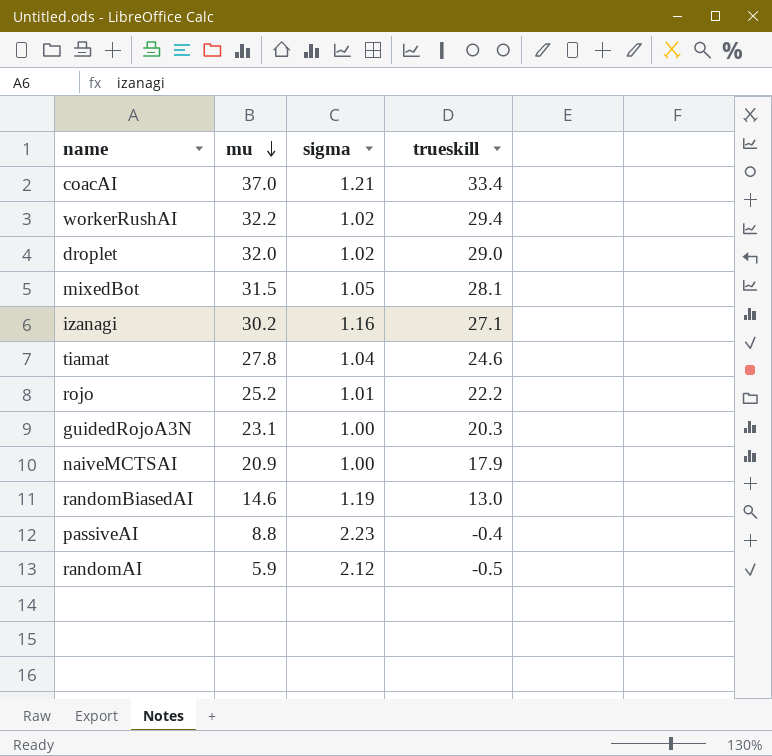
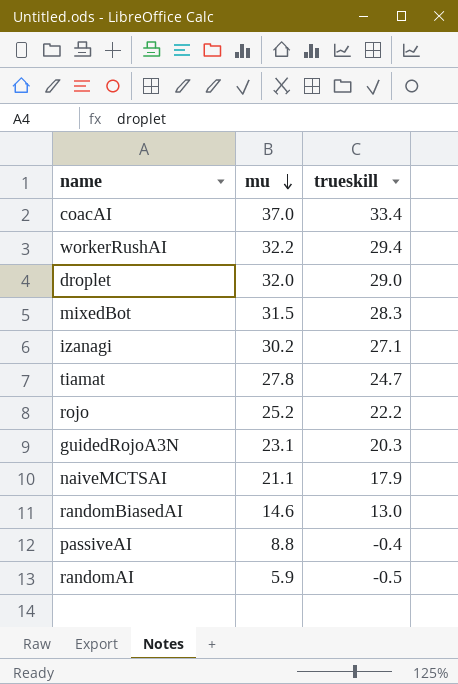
column sigma | position: 3 -> none
mixedBot | trueskill: 28.1 -> 28.3
tiamat | trueskill: 24.6 -> 24.7
naiveMCTSAI | mu: 20.9 -> 21.1

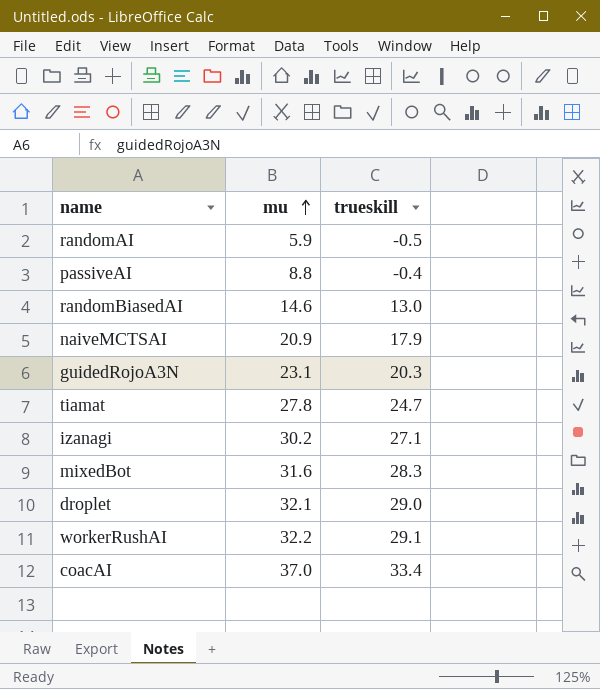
row order: mu descending -> mu ascending
row rojo: 25.2 | 22.2 -> none
naiveMCTSAI | mu: 21.1 -> 20.9
mixedBot | mu: 31.5 -> 31.6
droplet | mu: 32.0 -> 32.1
workerRushAI | trueskill: 29.4 -> 29.1

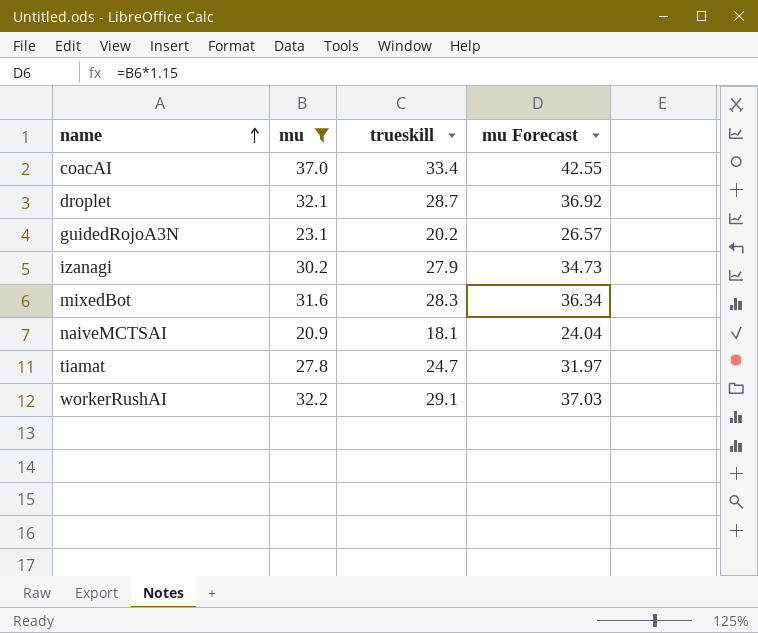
filter: none -> mu >= 20.9
row order: mu ascending -> name ascending
column mu Forecast | formula: none -> [mu] * 1.15
droplet | trueskill: 29.0 -> 28.7
guidedRojoA3N | trueskill: 20.3 -> 20.2
izanagi | trueskill: 27.1 -> 27.9
naiveMCTSAI | trueskill: 17.9 -> 18.1

